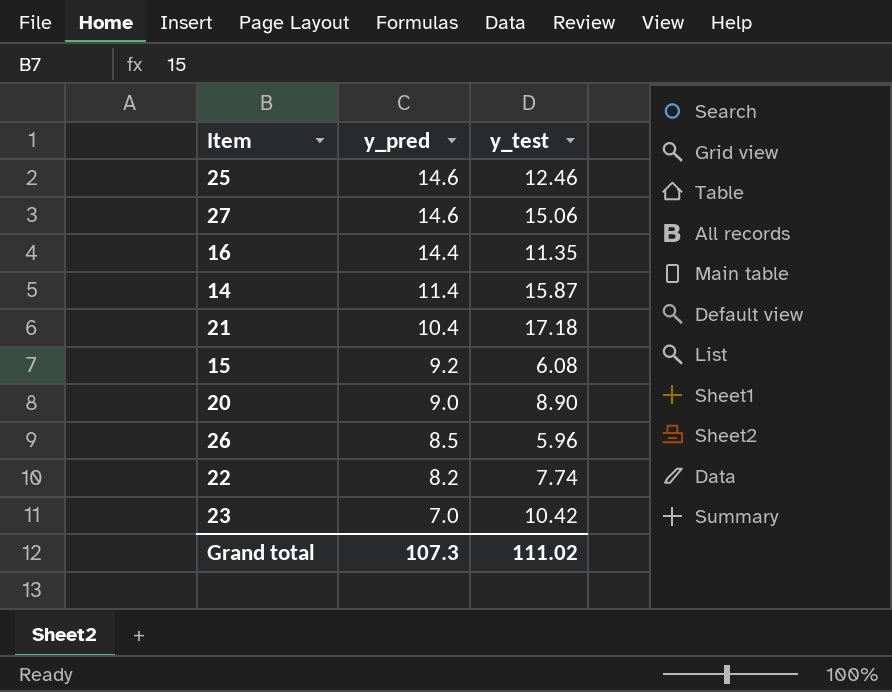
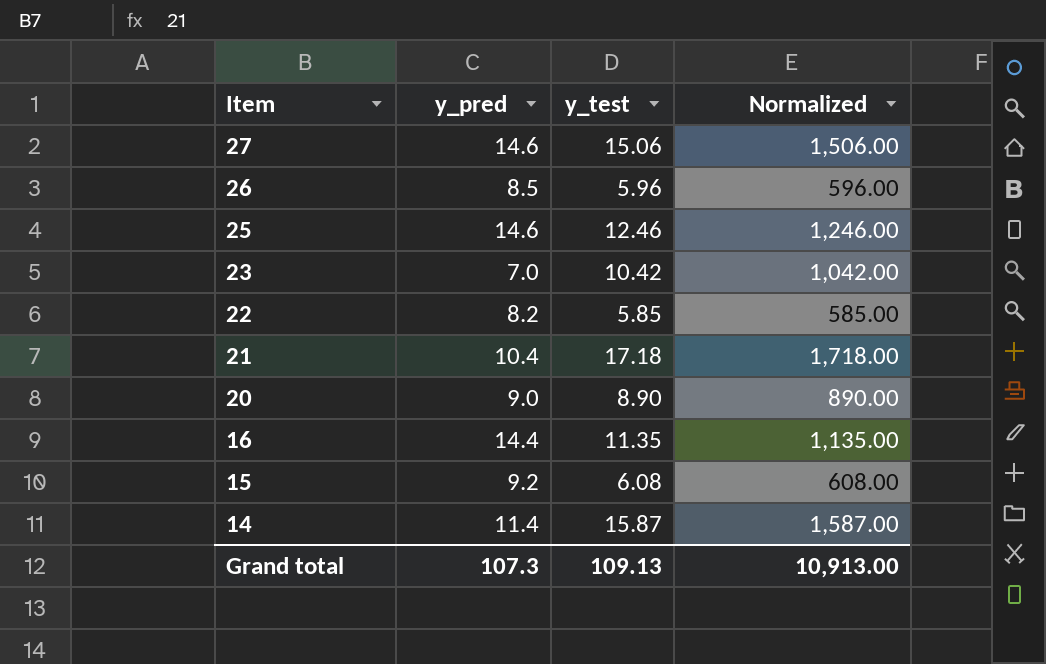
row order: y_pred descending -> Item descending
column Normalized | formula: none -> [y_test] * 100
22 | y_test: 7.74 -> 5.85
Grand total | y_test: 111.02 -> 109.13

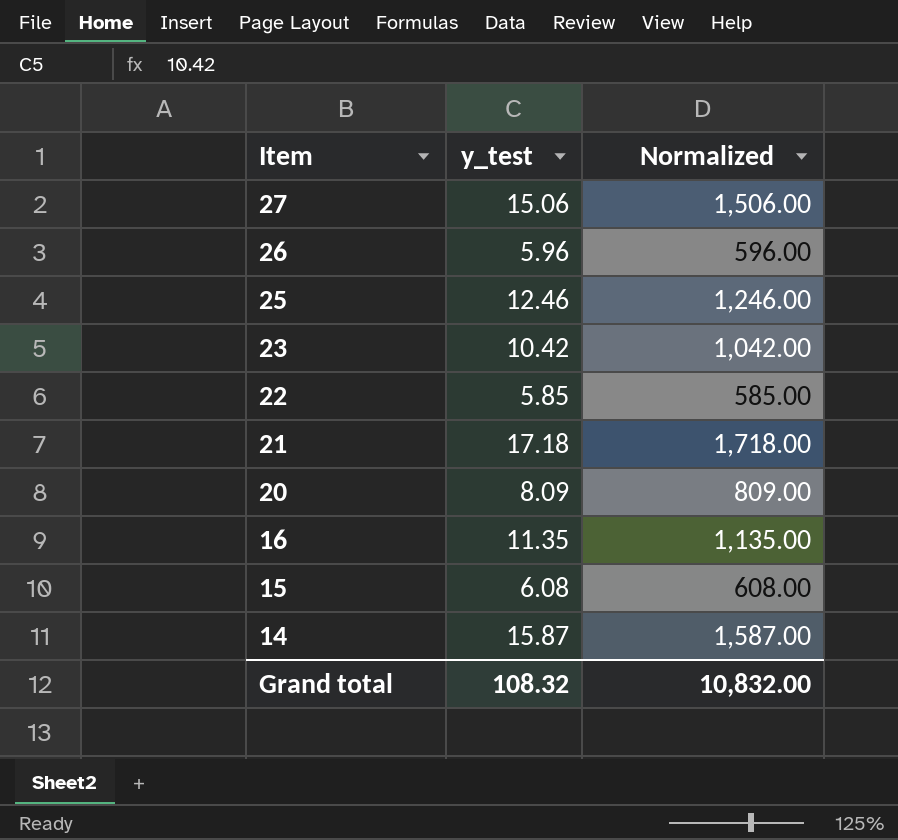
column y_pred | position: 2 -> none
20 | y_test: 8.90 -> 8.09
20 | Normalized: 890.00 -> 809.00
Grand total | y_test: 109.13 -> 108.32
Grand total | Normalized: 10,913.00 -> 10,832.00

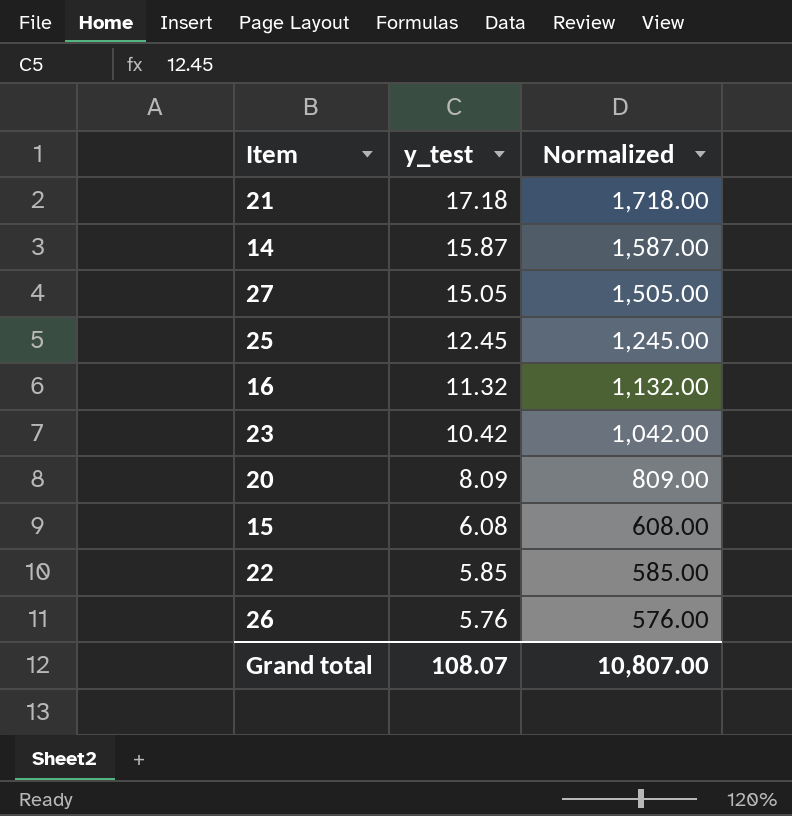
row order: Item descending -> y_test descending
27 | y_test: 15.06 -> 15.05
27 | Normalized: 1,506.00 -> 1,505.00
25 | y_test: 12.46 -> 12.45
25 | Normalized: 1,246.00 -> 1,245.00
16 | y_test: 11.35 -> 11.32
16 | Normalized: 1,135.00 -> 1,132.00
26 | y_test: 5.96 -> 5.76
26 | Normalized: 596.00 -> 576.00
Grand total | y_test: 108.32 -> 108.07
Grand total | Normalized: 10,832.00 -> 10,807.00

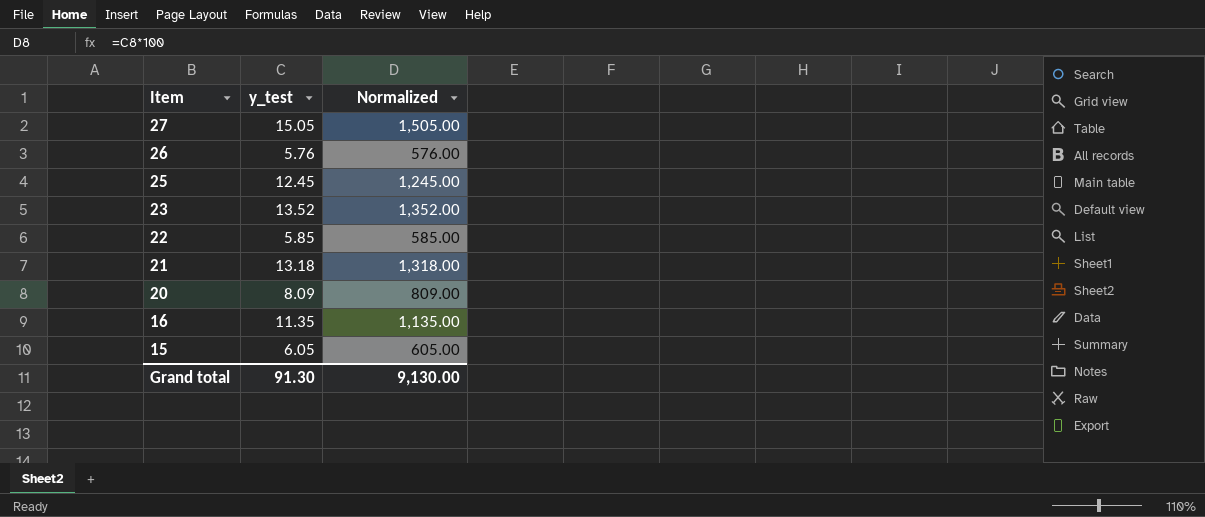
row order: y_test descending -> Item descending
row 14: 15.87 | 1,587.00 -> none
23 | y_test: 10.42 -> 13.52
23 | Normalized: 1,042.00 -> 1,352.00
21 | y_test: 17.18 -> 13.18
21 | Normalized: 1,718.00 -> 1,318.00
16 | y_test: 11.32 -> 11.35
16 | Normalized: 1,132.00 -> 1,135.00
15 | y_test: 6.08 -> 6.05
15 | Normalized: 608.00 -> 605.00
Grand total | y_test: 108.07 -> 91.30
Grand total | Normalized: 10,807.00 -> 9,130.00

